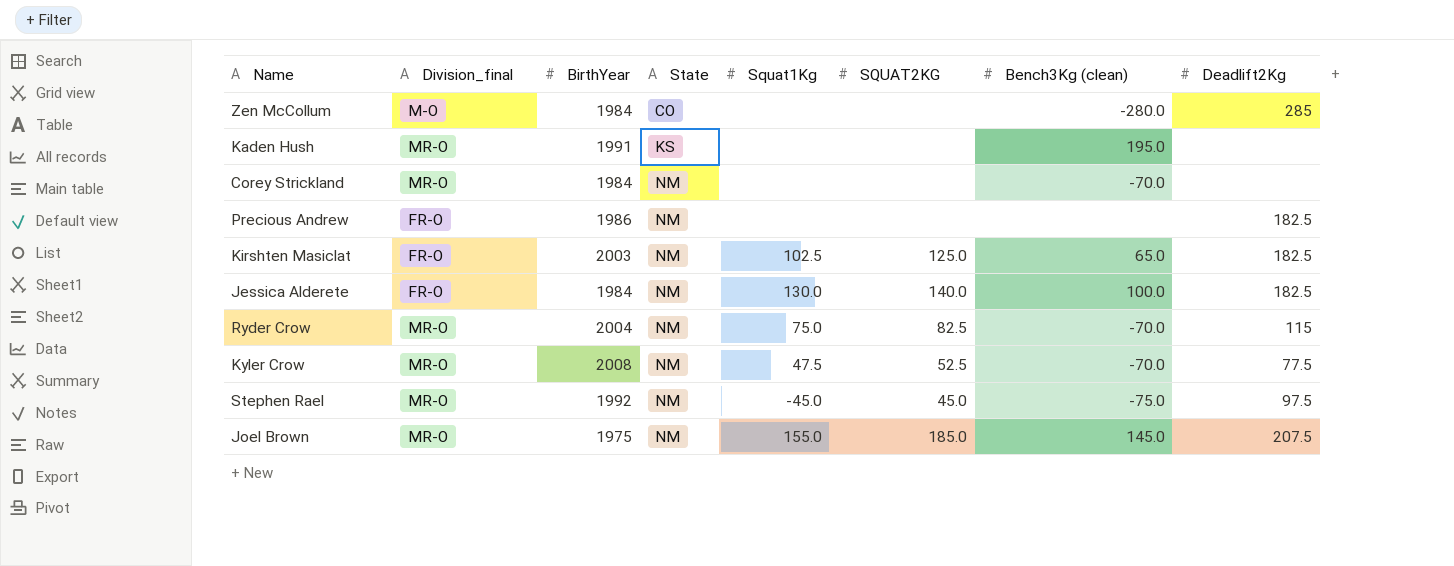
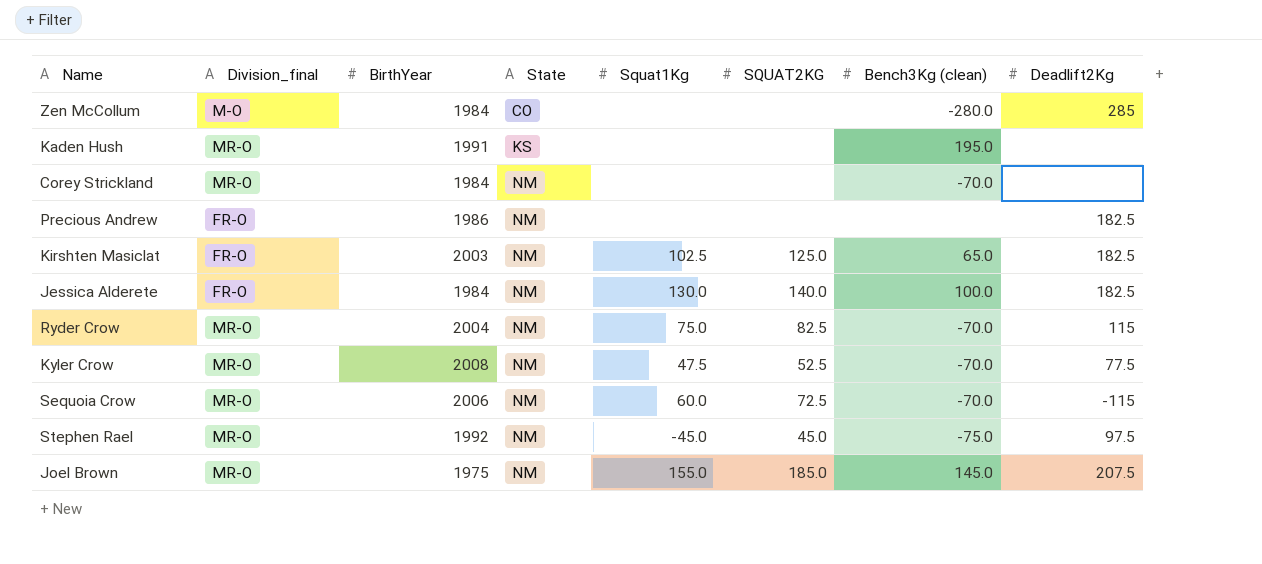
row Sequoia Crow: none -> MR-O | 2006 | NM | 60.0 | 72.5 | -70.0 | -115

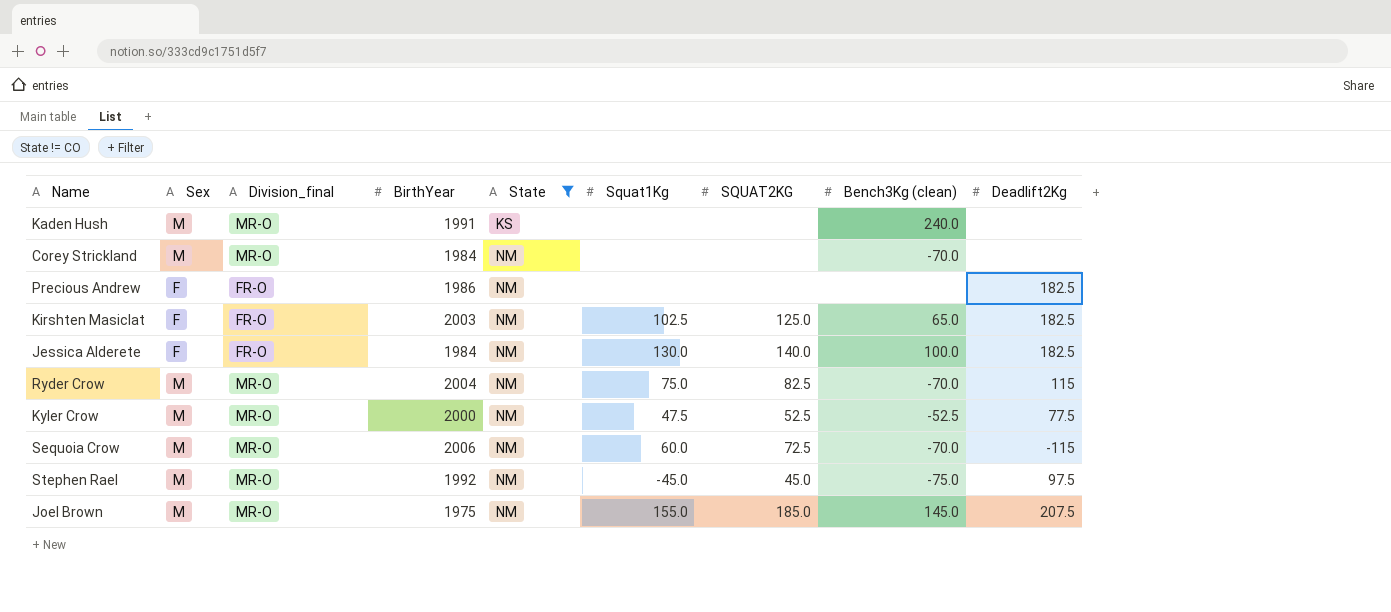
filter: none -> State != CO
column Sex | position: none -> 2
Kaden Hush | Bench3Kg (clean): 195.0 -> 240.0
Kyler Crow | BirthYear: 2008 -> 2000
Kyler Crow | Bench3Kg (clean): -70.0 -> -52.5

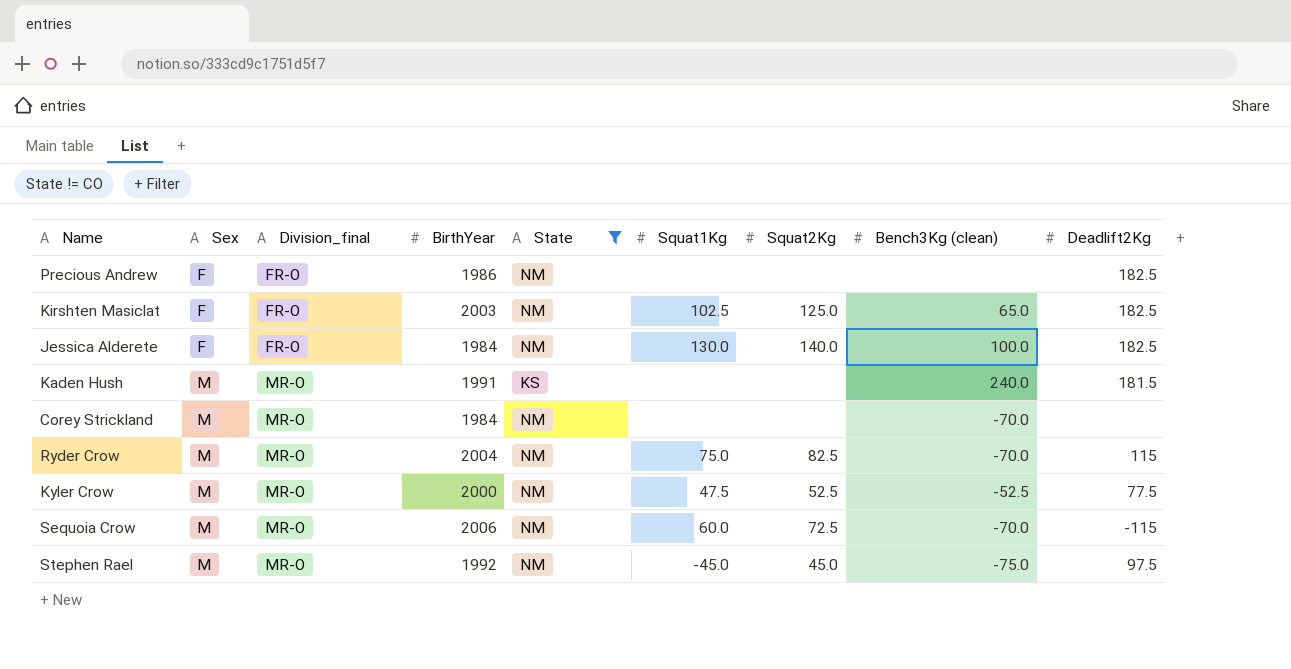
row order: State ascending -> Sex ascending
column name: SQUAT2KG -> Squat2Kg
row Joel Brown: M | MR-O | 1975 | NM | 155.0 | 185.0 | 145.0 | 207.5 -> none
Kaden Hush | Deadlift2Kg: none -> 181.5

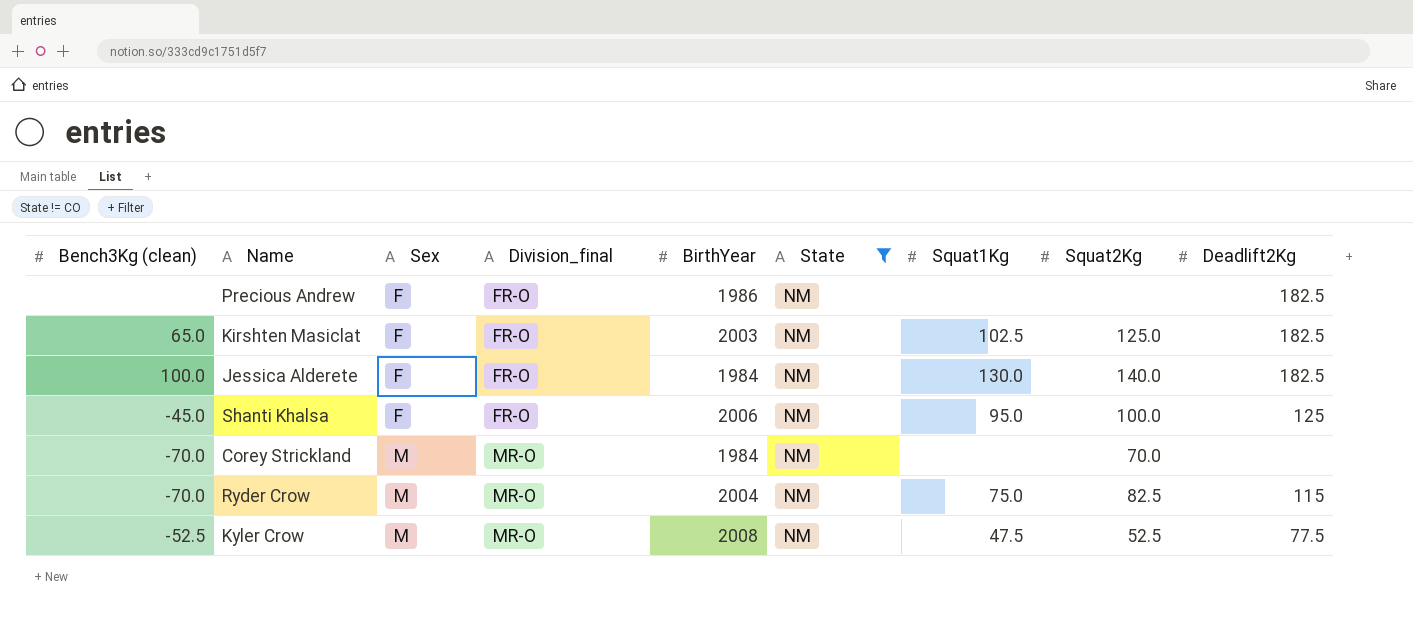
column Bench3Kg (clean) | position: 8 -> 1
row Kaden Hush: M | MR-O | 1991 | KS | none | none | 240.0 | 181.5 -> none
row Sequoia Crow: M | MR-O | 2006 | NM | 60.0 | 72.5 | -70.0 | -115 -> none
row Stephen Rael: M | MR-O | 1992 | NM | -45.0 | 45.0 | -75.0 | 97.5 -> none
row Shanti Khalsa: none -> -45.0 | F | FR-O | 2006 | NM | 95.0 | 100.0 | 125
Corey Strickland | Squat2Kg: none -> 70.0
Kyler Crow | BirthYear: 2000 -> 2008

